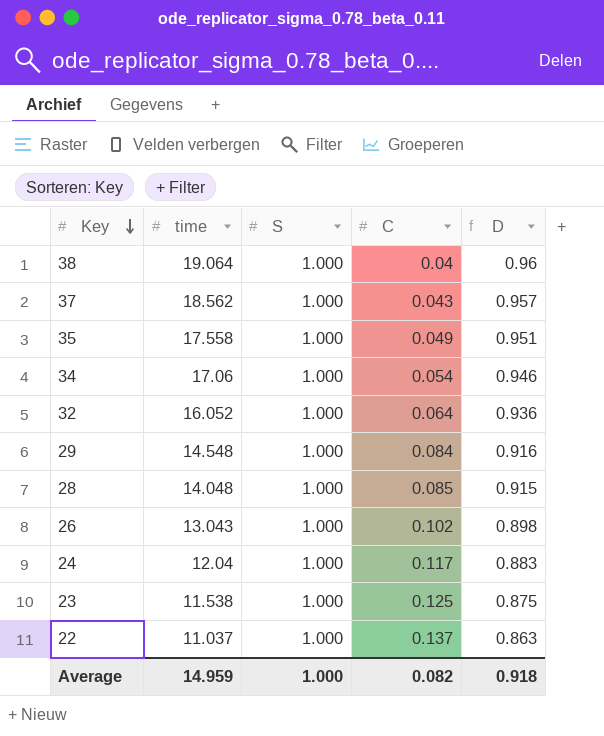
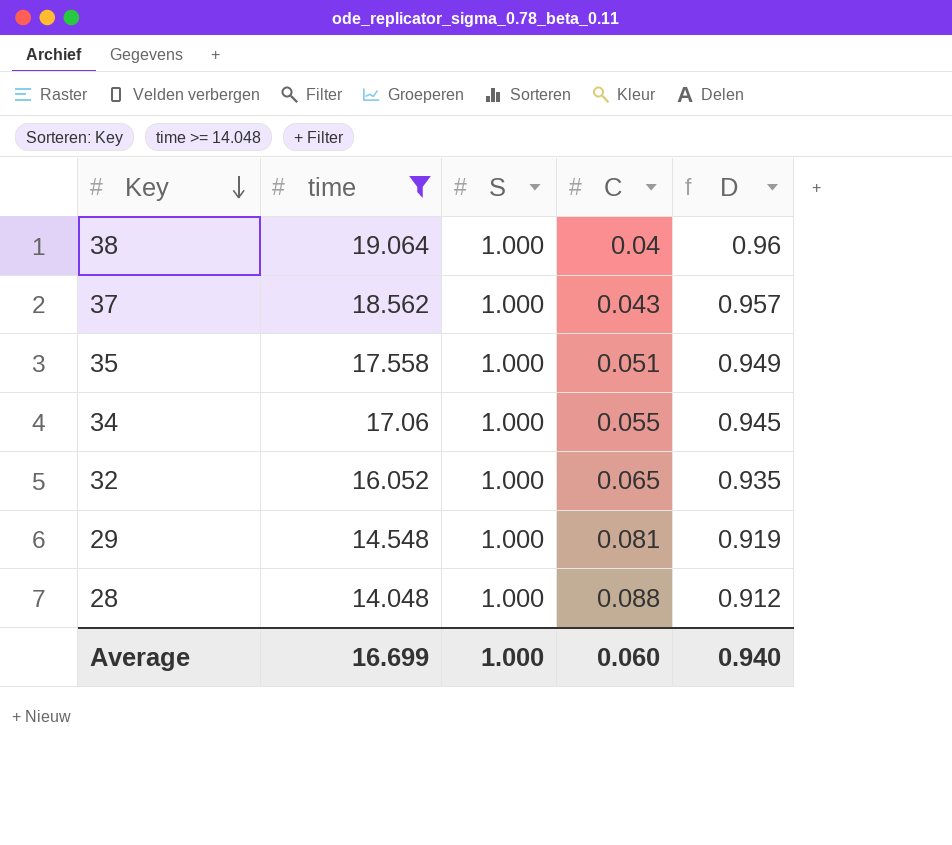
filter: none -> time >= 14.048
35 | C: 0.049 -> 0.051
35 | D: 0.951 -> 0.949
34 | C: 0.054 -> 0.055
34 | D: 0.946 -> 0.945
32 | C: 0.064 -> 0.065
32 | D: 0.936 -> 0.935
29 | C: 0.084 -> 0.081
29 | D: 0.916 -> 0.919
28 | C: 0.085 -> 0.088
28 | D: 0.915 -> 0.912
Average | time: 14.959 -> 16.699
Average | C: 0.082 -> 0.060
Average | D: 0.918 -> 0.940

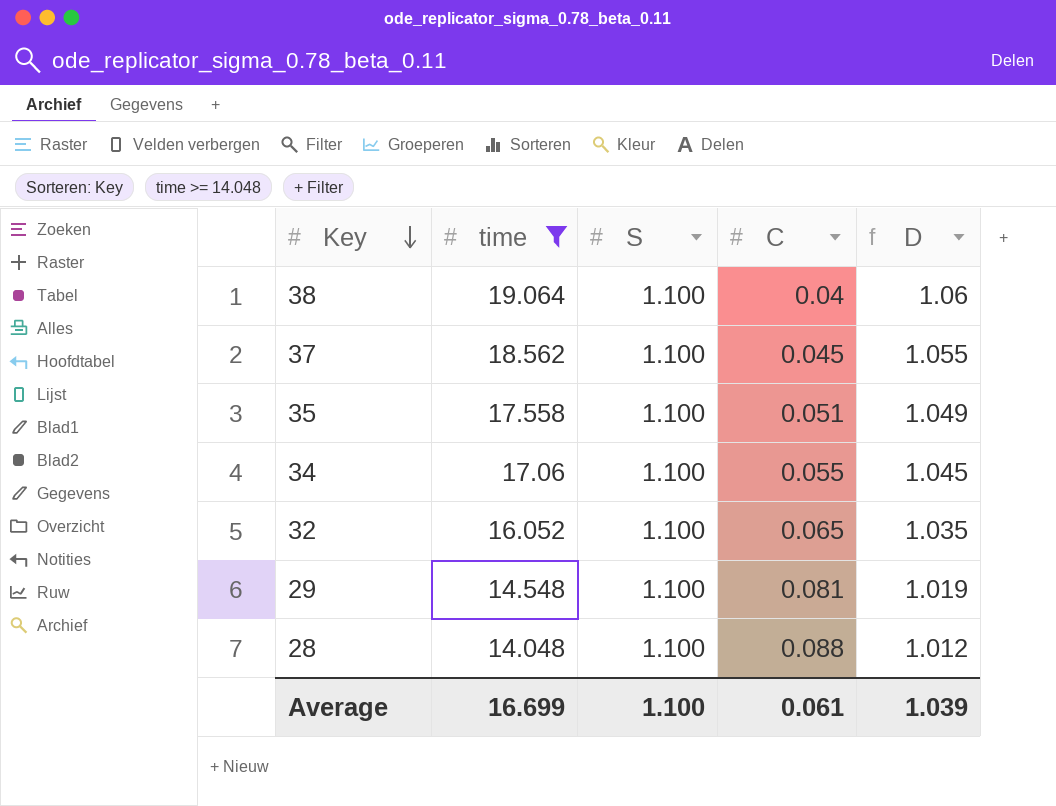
38 | S: 1.000 -> 1.100
38 | D: 0.96 -> 1.06
37 | S: 1.000 -> 1.100
37 | C: 0.043 -> 0.045
37 | D: 0.957 -> 1.055
35 | S: 1.000 -> 1.100
35 | D: 0.949 -> 1.049
34 | S: 1.000 -> 1.100
34 | D: 0.945 -> 1.045
32 | S: 1.000 -> 1.100
32 | D: 0.935 -> 1.035
29 | S: 1.000 -> 1.100
29 | D: 0.919 -> 1.019
28 | S: 1.000 -> 1.100
28 | D: 0.912 -> 1.012
Average | S: 1.000 -> 1.100
Average | C: 0.060 -> 0.061
Average | D: 0.940 -> 1.039

